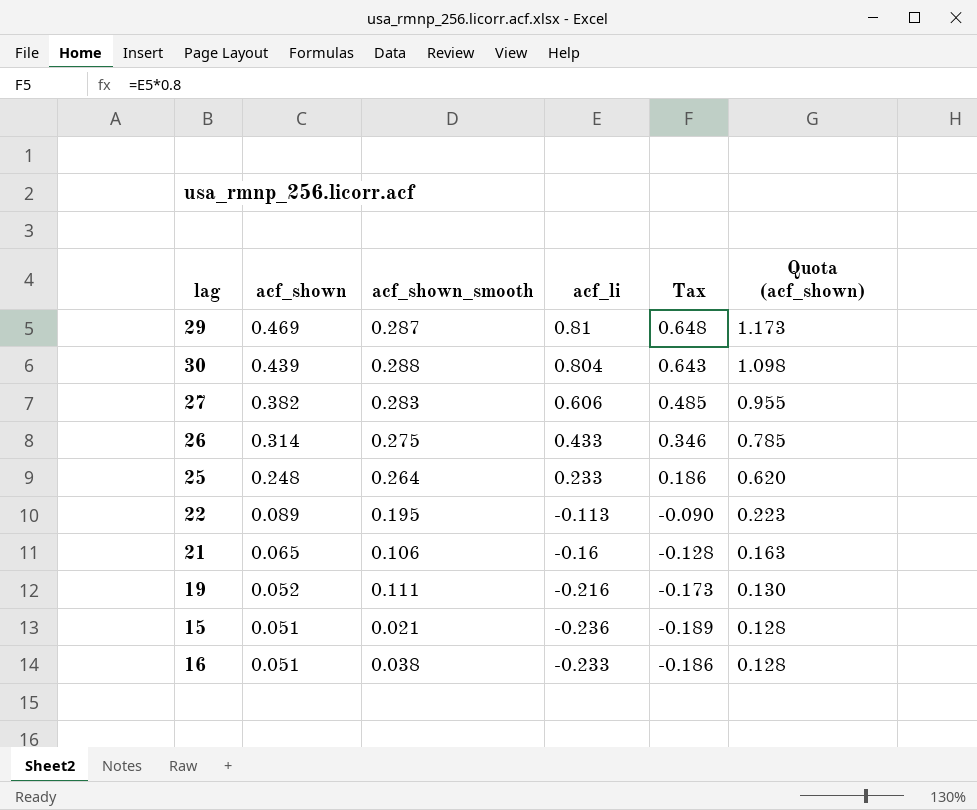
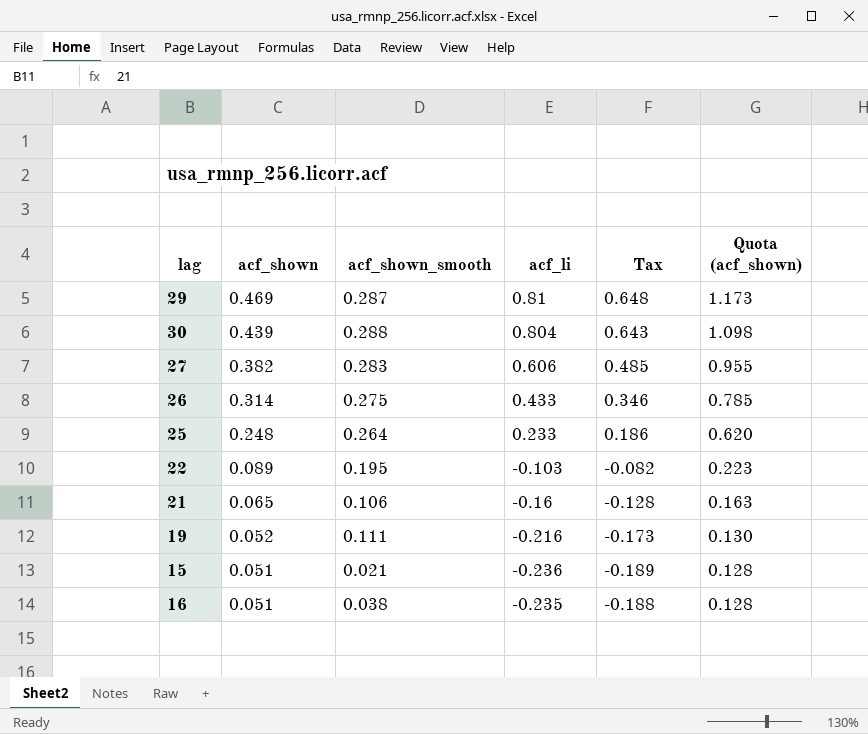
22 | acf_li: -0.113 -> -0.103
22 | Tax: -0.090 -> -0.082
16 | acf_li: -0.233 -> -0.235
16 | Tax: -0.186 -> -0.188

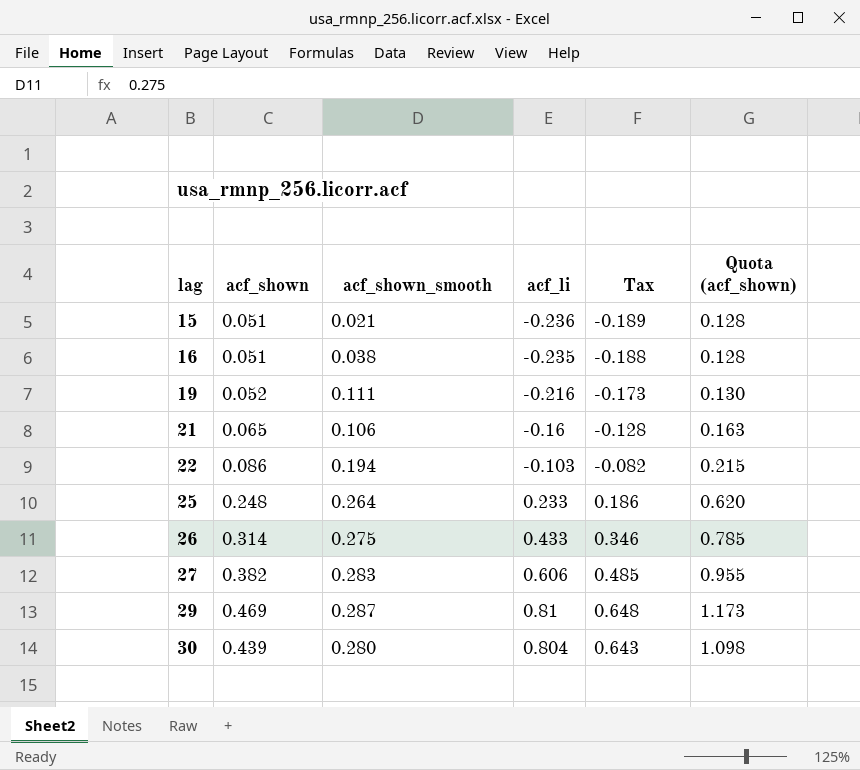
row order: acf_shown descending -> lag ascending
22 | acf_shown: 0.089 -> 0.086
22 | acf_shown_smooth: 0.195 -> 0.194
22 | Quota (acf_shown): 0.223 -> 0.215
30 | acf_shown_smooth: 0.288 -> 0.280

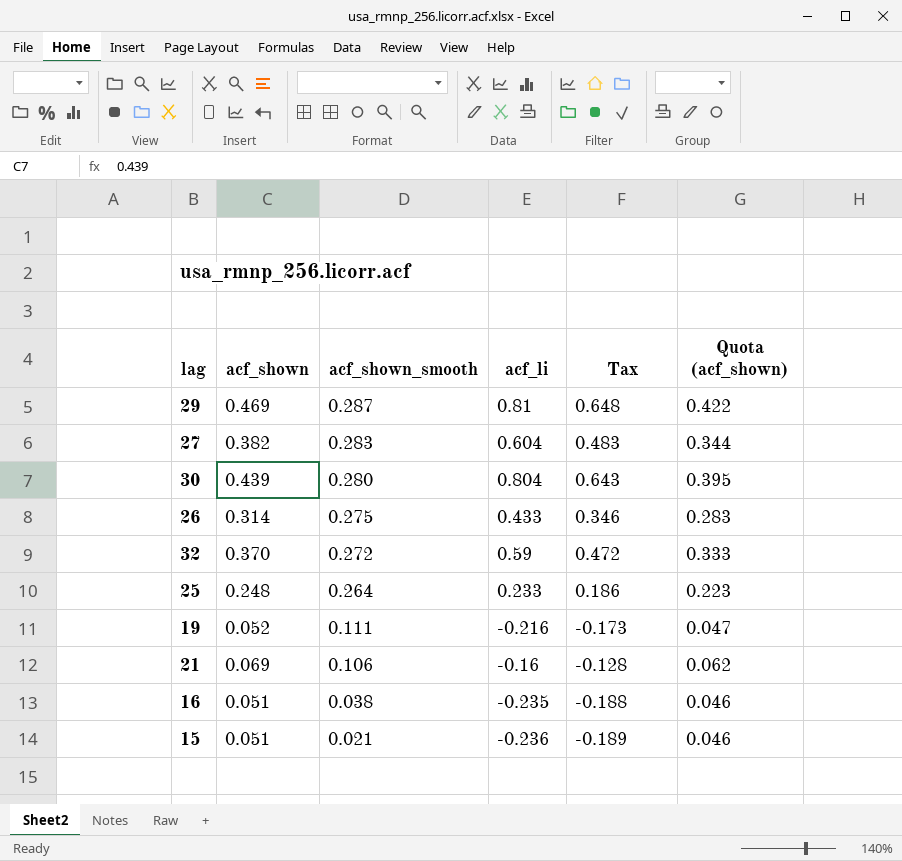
row order: lag ascending -> acf_shown_smooth descending
column Quota (acf_shown) | formula: [acf_shown] * 2.5 -> [acf_shown] * 0.9
row 22: 0.086 | 0.194 | -0.103 | -0.082 | 0.215 -> none
27 | acf_li: 0.606 -> 0.604
27 | Tax: 0.485 -> 0.483
row 32: none -> 0.370 | 0.272 | 0.59 | 0.472 | 0.333
21 | acf_shown: 0.065 -> 0.069

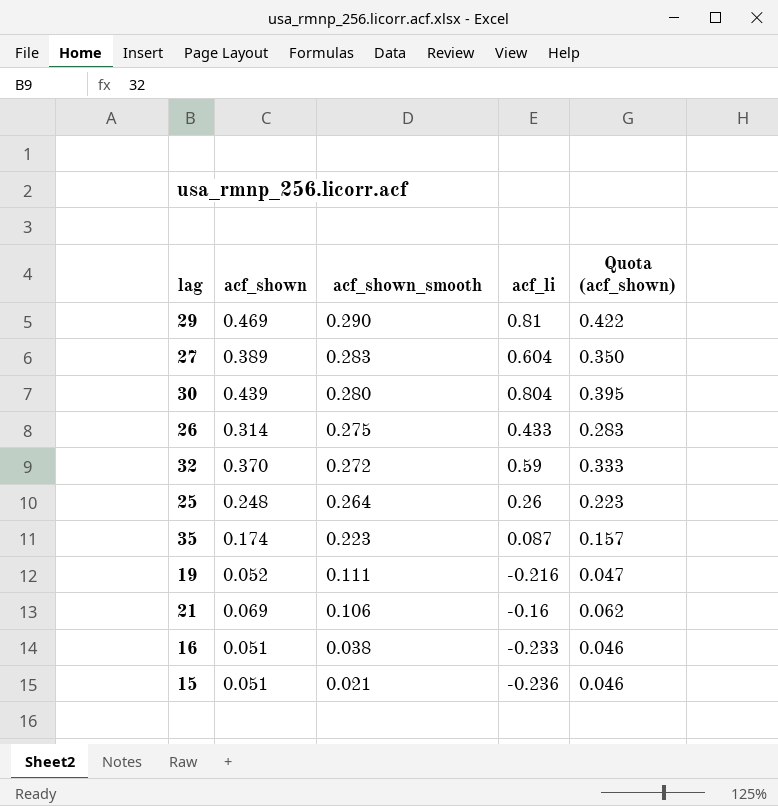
column Tax | formula: [acf_li] * 0.8 -> none
29 | acf_shown_smooth: 0.287 -> 0.290
27 | acf_shown: 0.382 -> 0.389
27 | Quota (acf_shown): 0.344 -> 0.350
25 | acf_li: 0.233 -> 0.26
row 35: none -> 0.174 | 0.223 | 0.087 | 0.157
16 | acf_li: -0.235 -> -0.233

